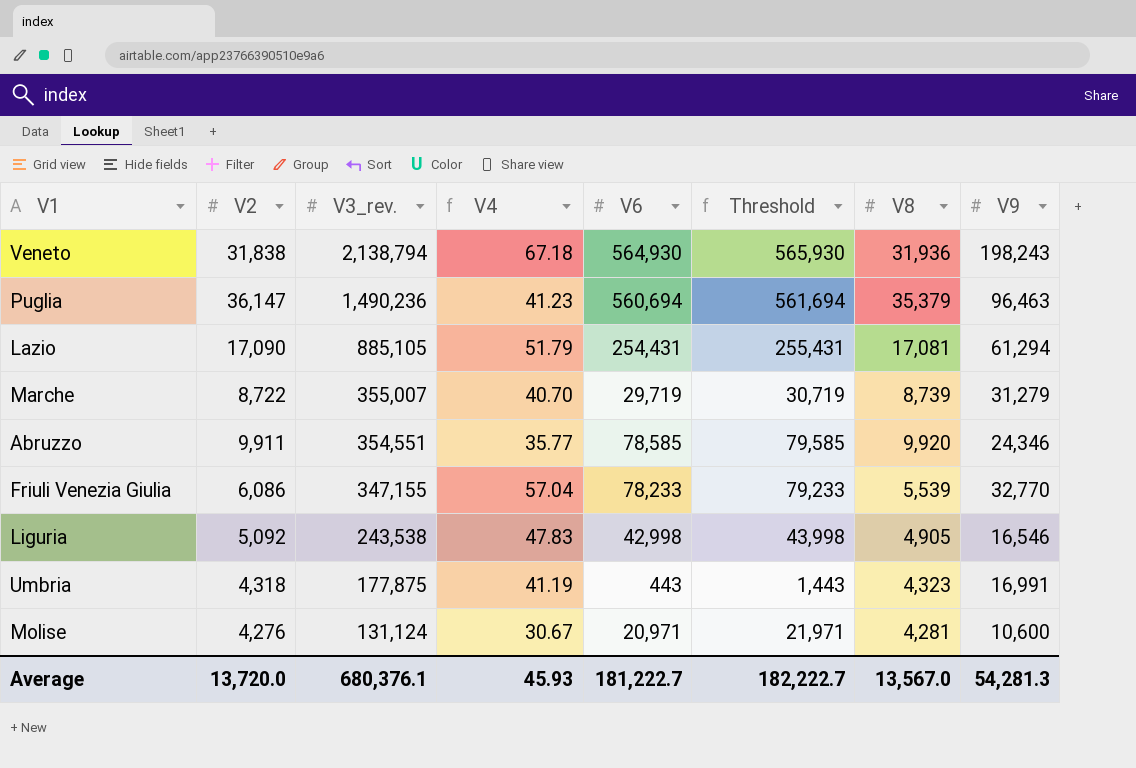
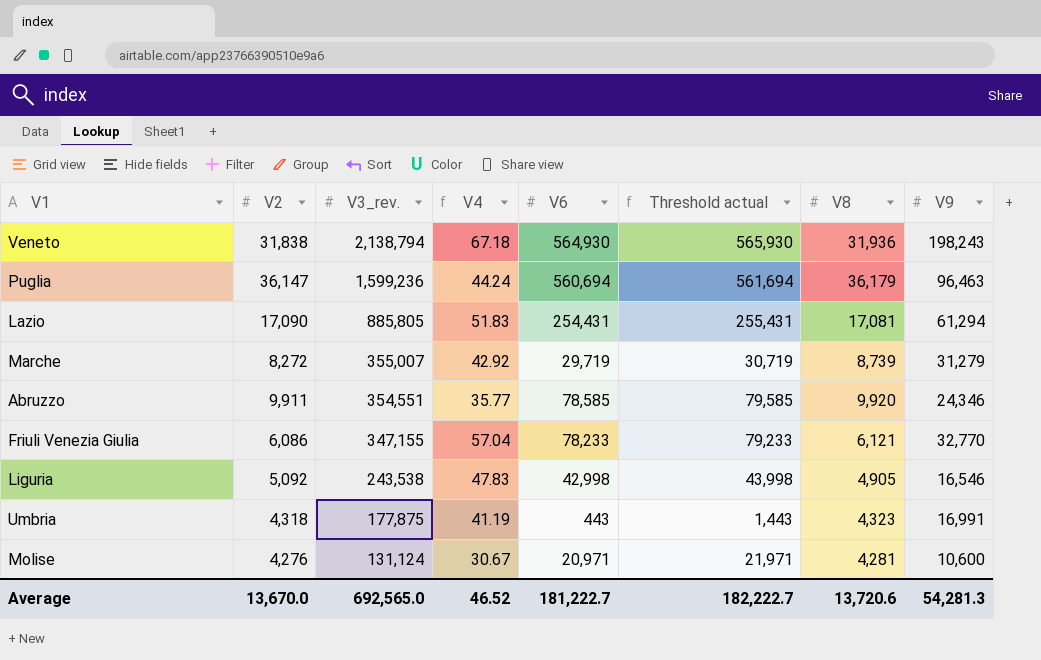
column name: Threshold -> Threshold actual
Puglia | V3_rev.: 1,490,236 -> 1,599,236
Puglia | V4: 41.23 -> 44.24
Puglia | V8: 35,379 -> 36,179
Lazio | V3_rev.: 885,105 -> 885,805
Lazio | V4: 51.79 -> 51.83
Marche | V2: 8,722 -> 8,272
Marche | V4: 40.70 -> 42.92
Friuli Venezia Giulia | V8: 5,539 -> 6,121
Average | V2: 13,720.0 -> 13,670.0
Average | V3_rev.: 680,376.1 -> 692,565.0
Average | V4: 45.93 -> 46.52
Average | V8: 13,567.0 -> 13,720.6

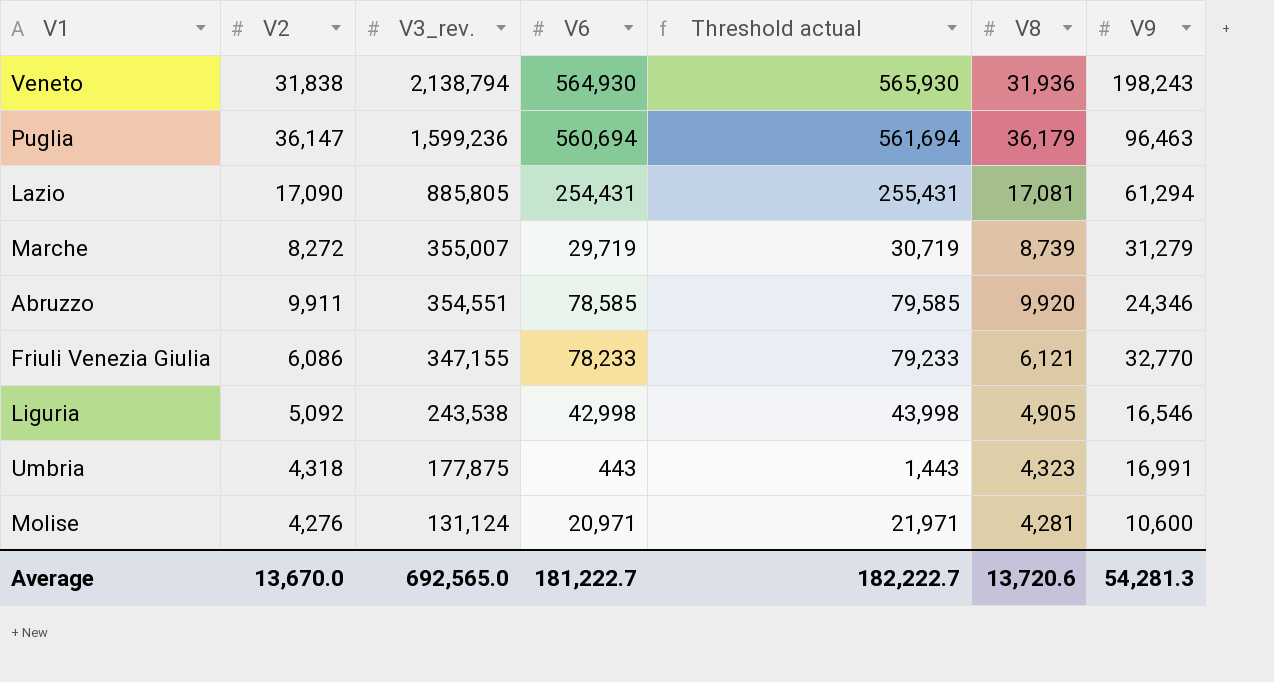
column V4 | formula: [V3_rev.] / [V2] -> none

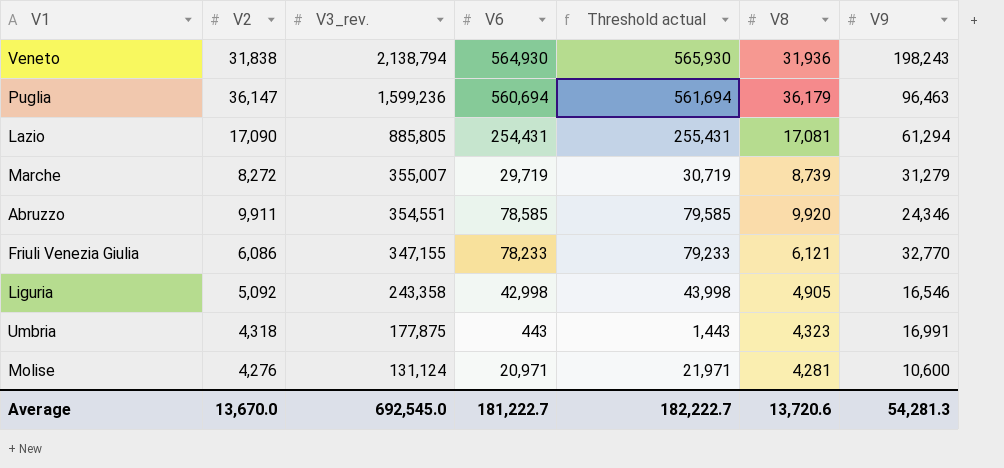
Liguria | V3_rev.: 243,538 -> 243,358
Average | V3_rev.: 692,565.0 -> 692,545.0

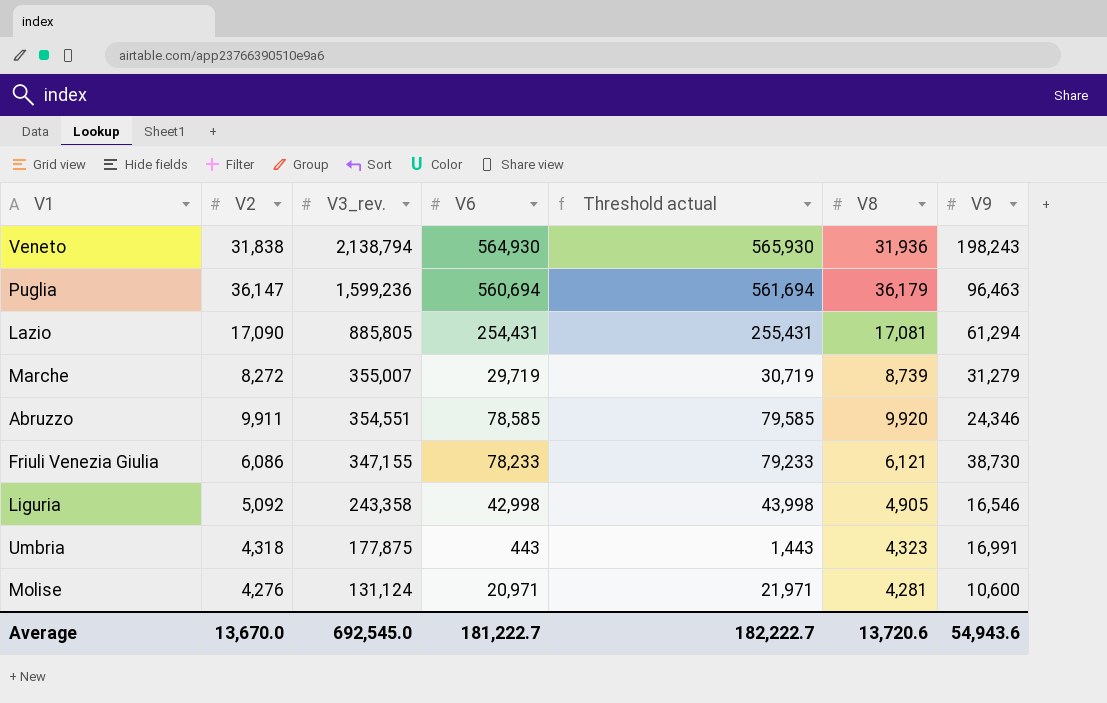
Friuli Venezia Giulia | V9: 32,770 -> 38,730
Average | V9: 54,281.3 -> 54,943.6

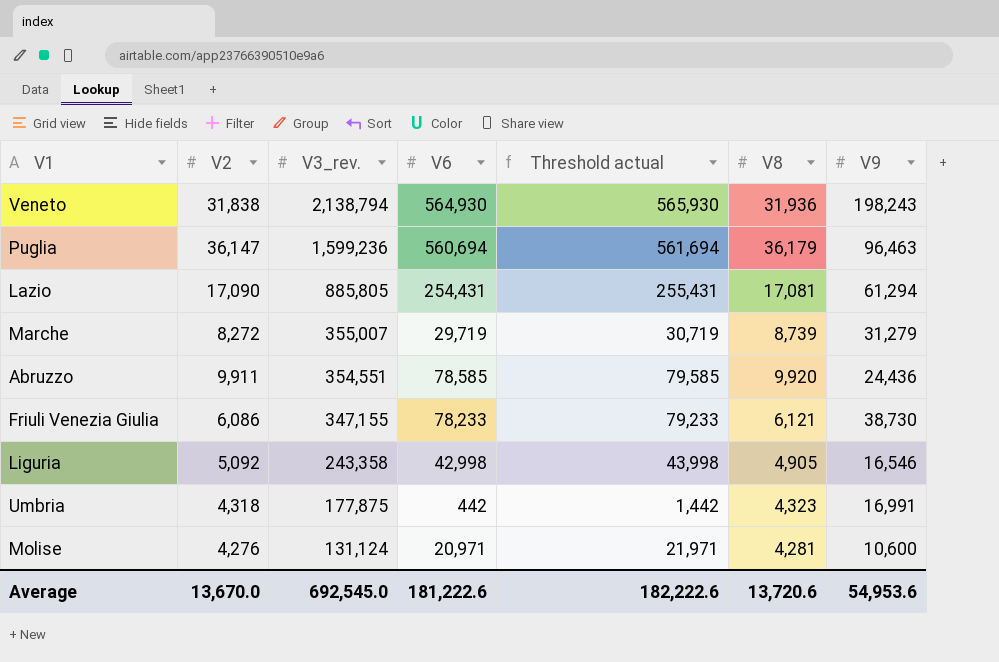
Abruzzo | V9: 24,346 -> 24,436
Umbria | V6: 443 -> 442
Umbria | Threshold actual: 1,443 -> 1,442
Average | V6: 181,222.7 -> 181,222.6
Average | Threshold actual: 182,222.7 -> 182,222.6
Average | V9: 54,943.6 -> 54,953.6

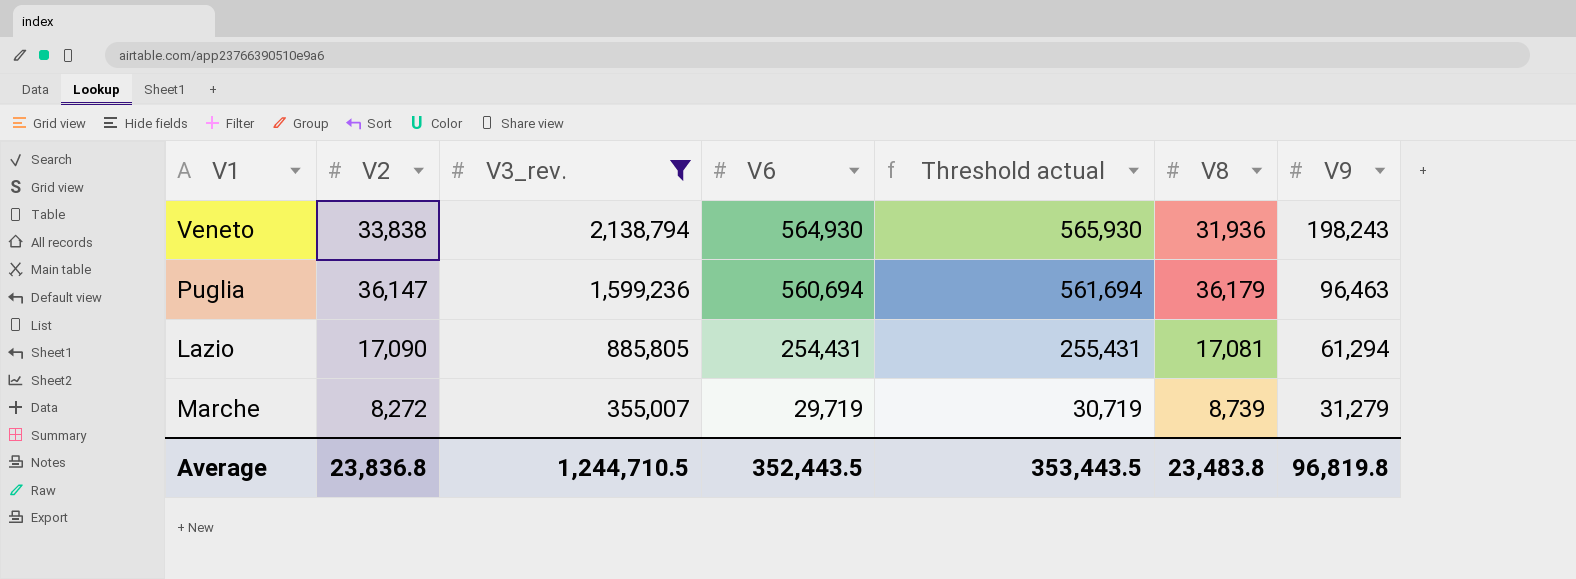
filter: none -> V3_rev. >= 355,007
Veneto | V2: 31,838 -> 33,838
Average | V2: 13,670.0 -> 23,836.8
Average | V3_rev.: 692,545.0 -> 1,244,710.5
Average | V6: 181,222.6 -> 352,443.5
Average | Threshold actual: 182,222.6 -> 353,443.5
Average | V8: 13,720.6 -> 23,483.8
Average | V9: 54,953.6 -> 96,819.8

